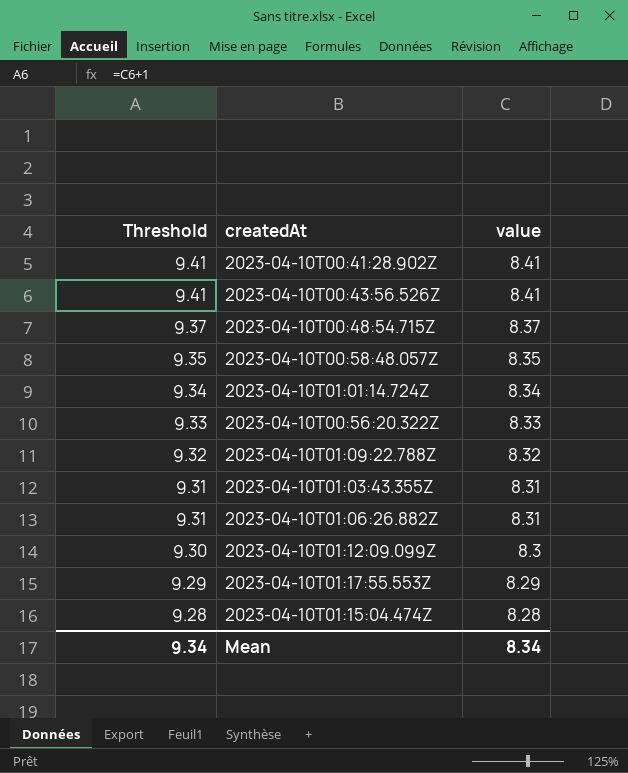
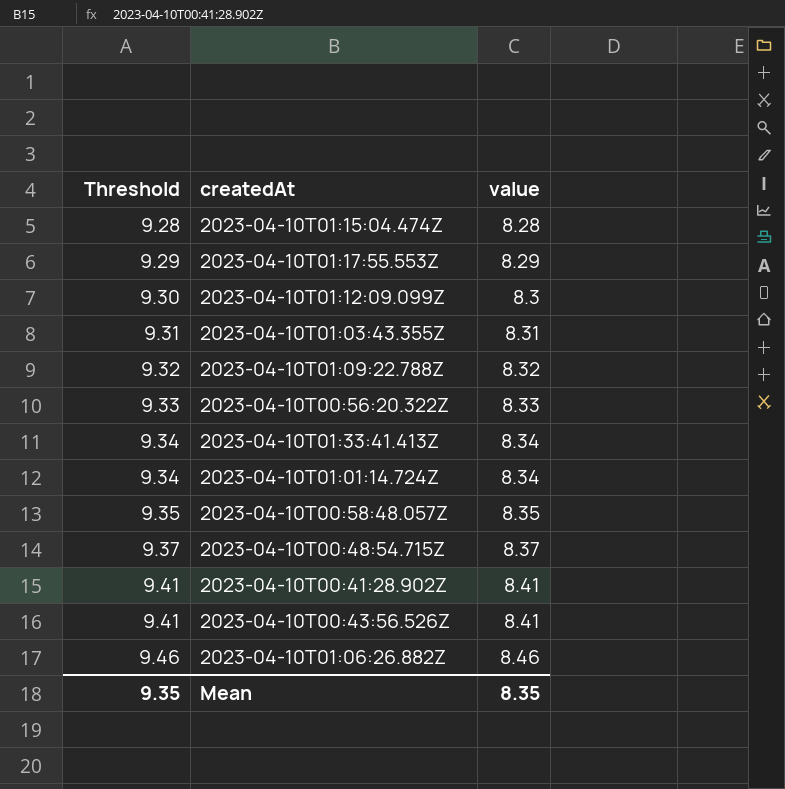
row order: Threshold descending -> Threshold ascending
row 2023-04-10T01:33:41.413Z: none -> 9.34 | 8.34
2023-04-10T01:06:26.882Z | Threshold: 9.31 -> 9.46
2023-04-10T01:06:26.882Z | value: 8.31 -> 8.46
Mean | Threshold: 9.34 -> 9.35
Mean | value: 8.34 -> 8.35

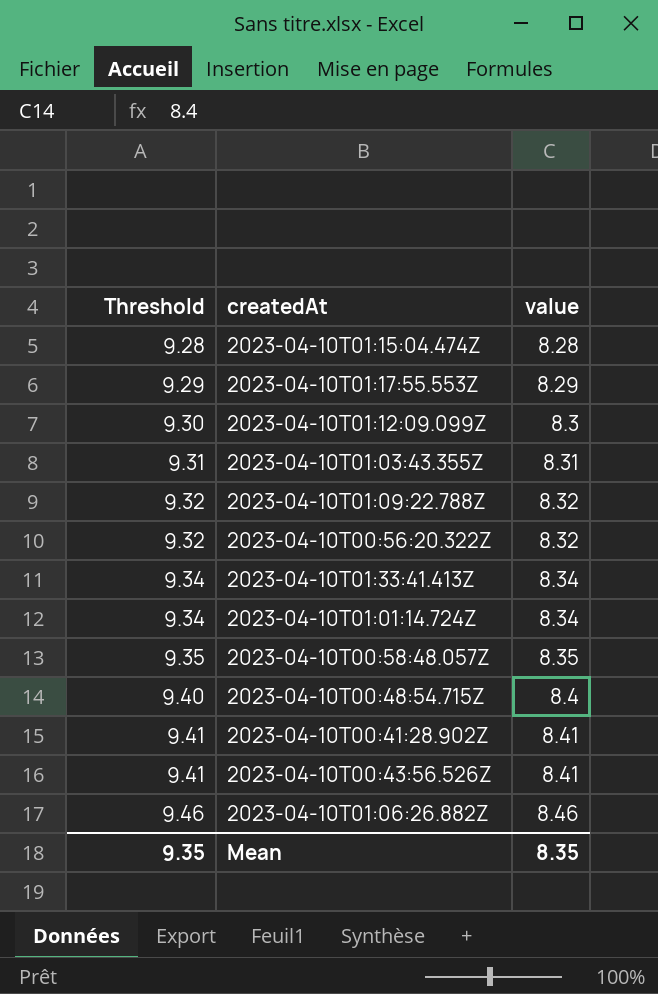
2023-04-10T00:56:20.322Z | Threshold: 9.33 -> 9.32
2023-04-10T00:56:20.322Z | value: 8.33 -> 8.32
2023-04-10T00:48:54.715Z | Threshold: 9.37 -> 9.40
2023-04-10T00:48:54.715Z | value: 8.37 -> 8.4

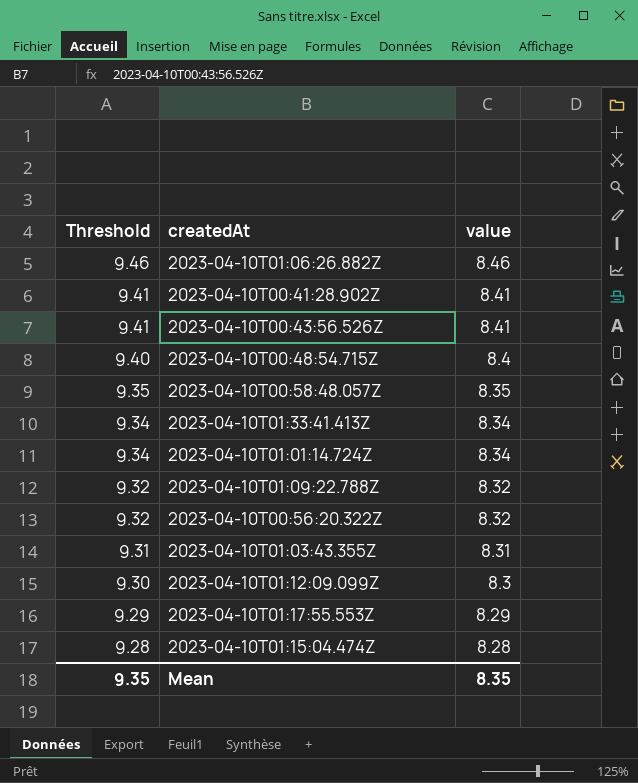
row order: Threshold ascending -> Threshold descending

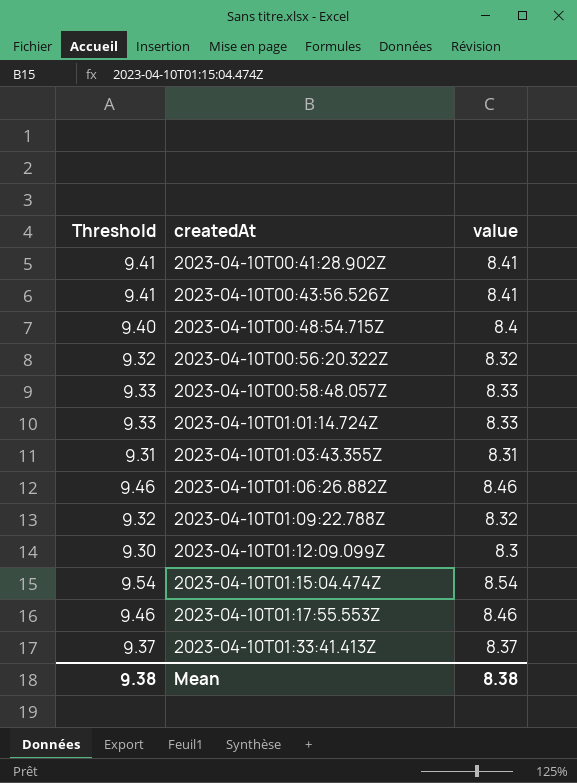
row order: Threshold descending -> createdAt ascending
2023-04-10T00:58:48.057Z | Threshold: 9.35 -> 9.33
2023-04-10T00:58:48.057Z | value: 8.35 -> 8.33
2023-04-10T01:01:14.724Z | Threshold: 9.34 -> 9.33
2023-04-10T01:01:14.724Z | value: 8.34 -> 8.33
2023-04-10T01:15:04.474Z | Threshold: 9.28 -> 9.54
2023-04-10T01:15:04.474Z | value: 8.28 -> 8.54
2023-04-10T01:17:55.553Z | Threshold: 9.29 -> 9.46
2023-04-10T01:17:55.553Z | value: 8.29 -> 8.46
2023-04-10T01:33:41.413Z | Threshold: 9.34 -> 9.37
2023-04-10T01:33:41.413Z | value: 8.34 -> 8.37
Mean | Threshold: 9.35 -> 9.38
Mean | value: 8.35 -> 8.38

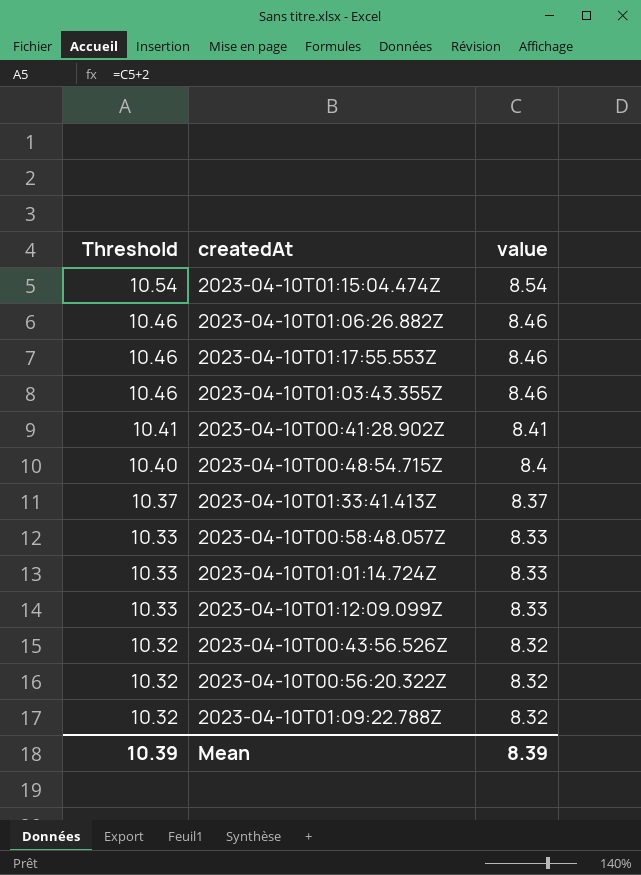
row order: createdAt ascending -> Threshold descending
column Threshold | formula: [value] + 1 -> [value] + 2
2023-04-10T01:03:43.355Z | value: 8.31 -> 8.46
2023-04-10T01:12:09.099Z | value: 8.3 -> 8.33
2023-04-10T00:43:56.526Z | value: 8.41 -> 8.32
Mean | Threshold: 9.38 -> 10.39
Mean | value: 8.38 -> 8.39

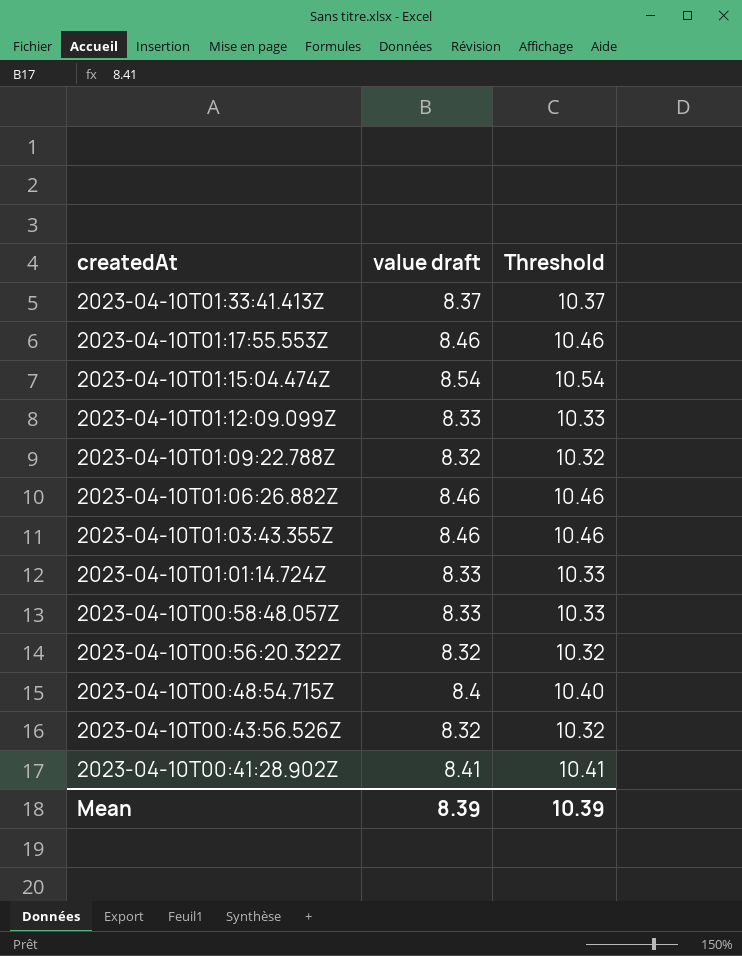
row order: Threshold descending -> createdAt descending
column name: value -> value draft
column Threshold | position: 1 -> 3

